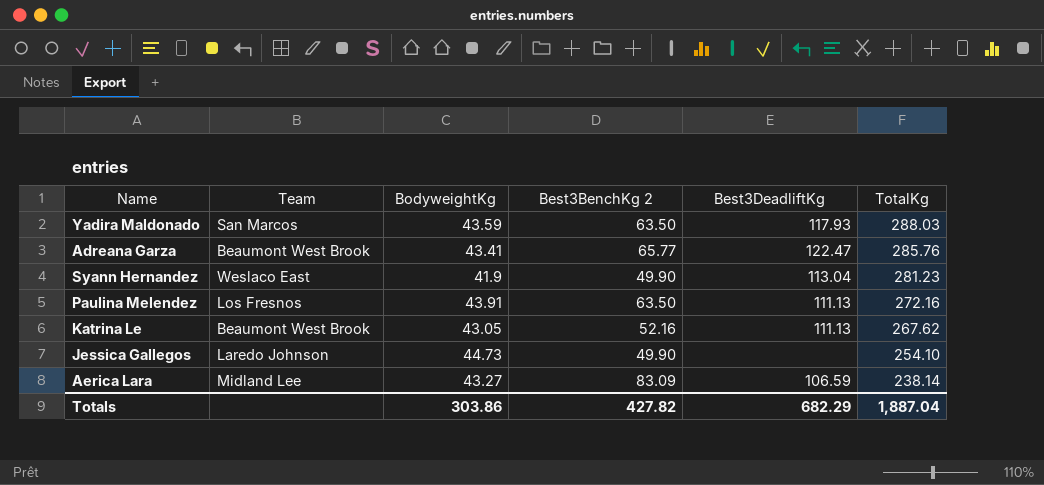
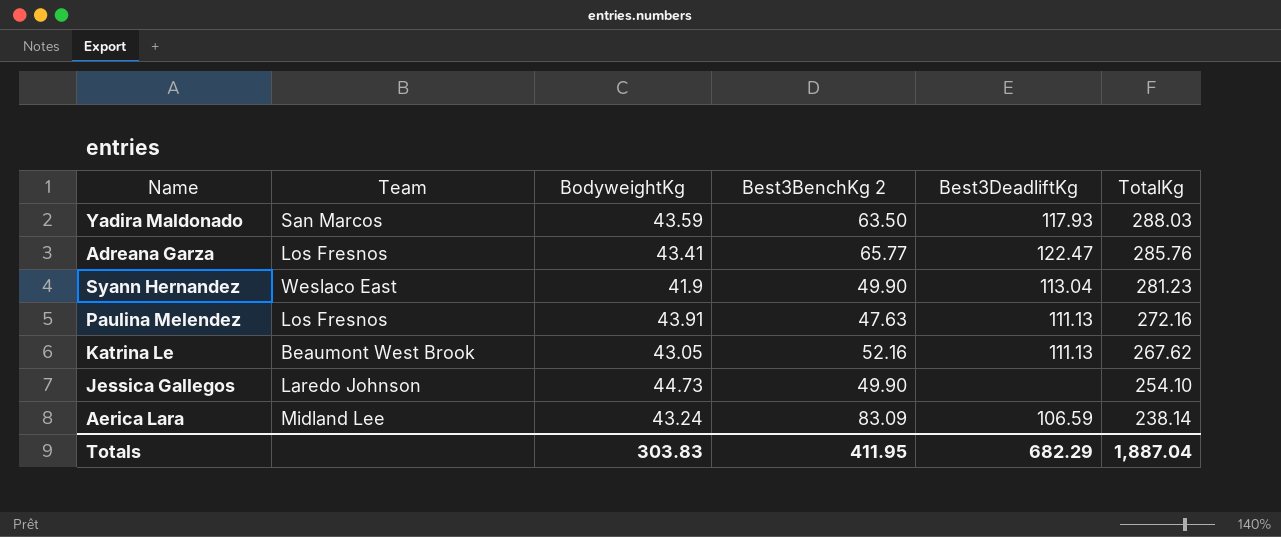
Adreana Garza | Team: Beaumont West Brook -> Los Fresnos
Paulina Melendez | Best3BenchKg 2: 63.50 -> 47.63
Aerica Lara | BodyweightKg: 43.27 -> 43.24
Totals | BodyweightKg: 303.86 -> 303.83
Totals | Best3BenchKg 2: 427.82 -> 411.95

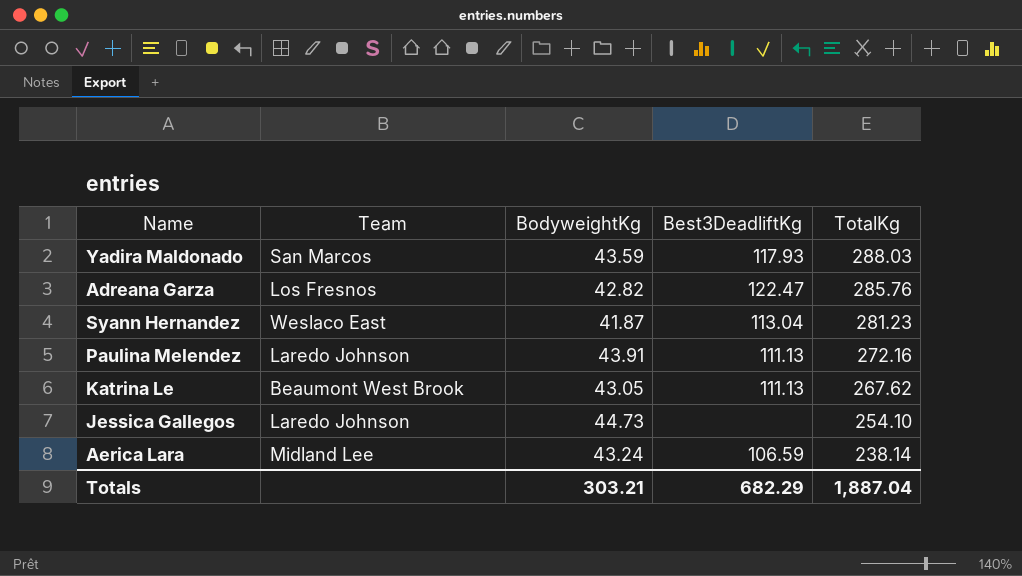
column Best3BenchKg 2 | position: 4 -> none
Adreana Garza | BodyweightKg: 43.41 -> 42.82
Syann Hernandez | BodyweightKg: 41.9 -> 41.87
Paulina Melendez | Team: Los Fresnos -> Laredo Johnson
Totals | BodyweightKg: 303.83 -> 303.21

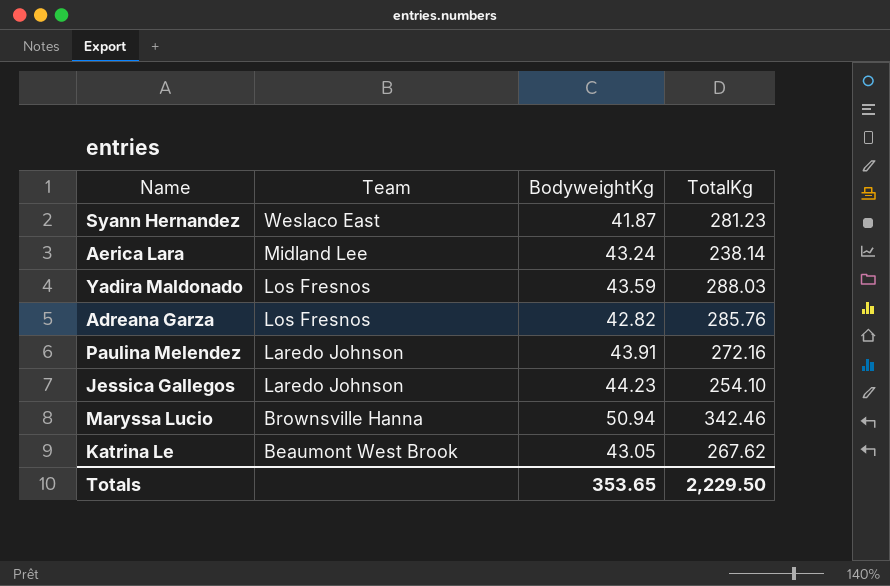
row order: TotalKg descending -> Team descending
column Best3DeadliftKg | position: 4 -> none
Yadira Maldonado | Team: San Marcos -> Los Fresnos
Jessica Gallegos | BodyweightKg: 44.73 -> 44.23
row Maryssa Lucio: none -> Brownsville Hanna | 50.94 | 342.46
Totals | BodyweightKg: 303.21 -> 353.65
Totals | TotalKg: 1,887.04 -> 2,229.50

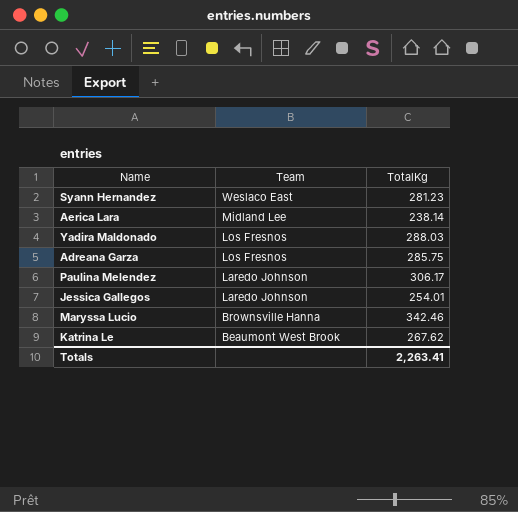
column BodyweightKg | position: 3 -> none
Adreana Garza | TotalKg: 285.76 -> 285.75
Paulina Melendez | TotalKg: 272.16 -> 306.17
Jessica Gallegos | TotalKg: 254.10 -> 254.01
Totals | TotalKg: 2,229.50 -> 2,263.41

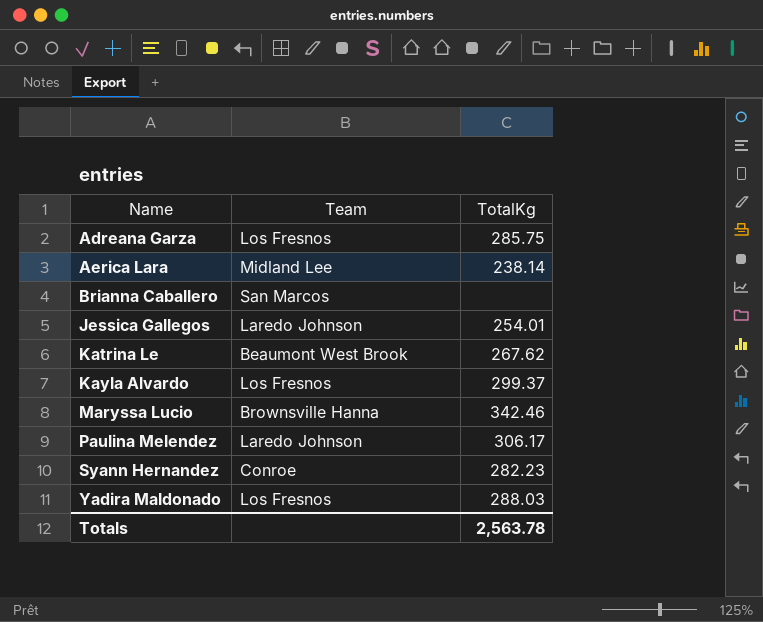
row order: Team descending -> Name ascending
row Brianna Caballero: none -> San Marcos | none
row Kayla Alvardo: none -> Los Fresnos | 299.37
Syann Hernandez | Team: Weslaco East -> Conroe
Syann Hernandez | TotalKg: 281.23 -> 282.23
Totals | TotalKg: 2,263.41 -> 2,563.78

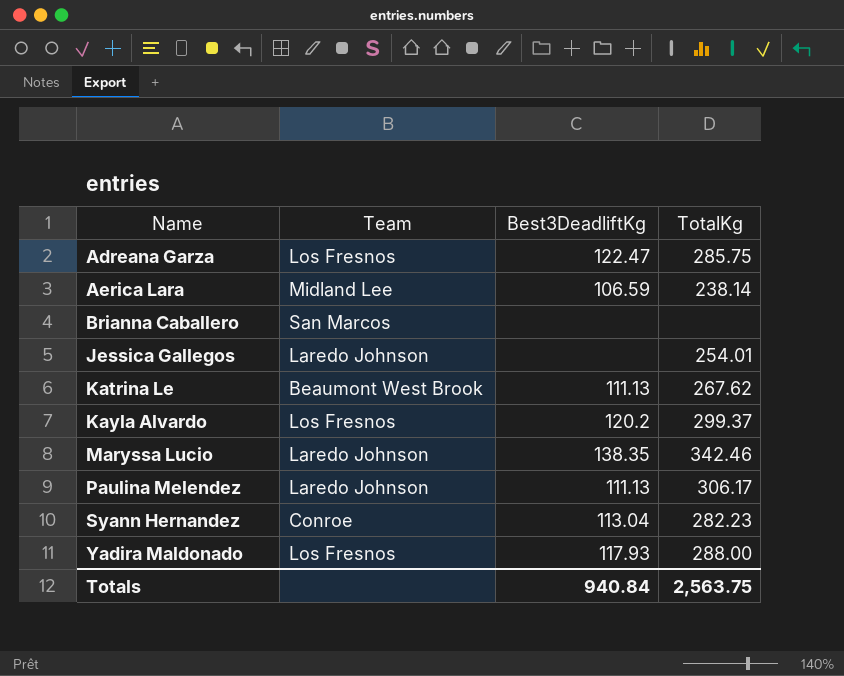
column Best3DeadliftKg | position: none -> 3
Maryssa Lucio | Team: Brownsville Hanna -> Laredo Johnson
Yadira Maldonado | TotalKg: 288.03 -> 288.00
Totals | TotalKg: 2,563.78 -> 2,563.75

